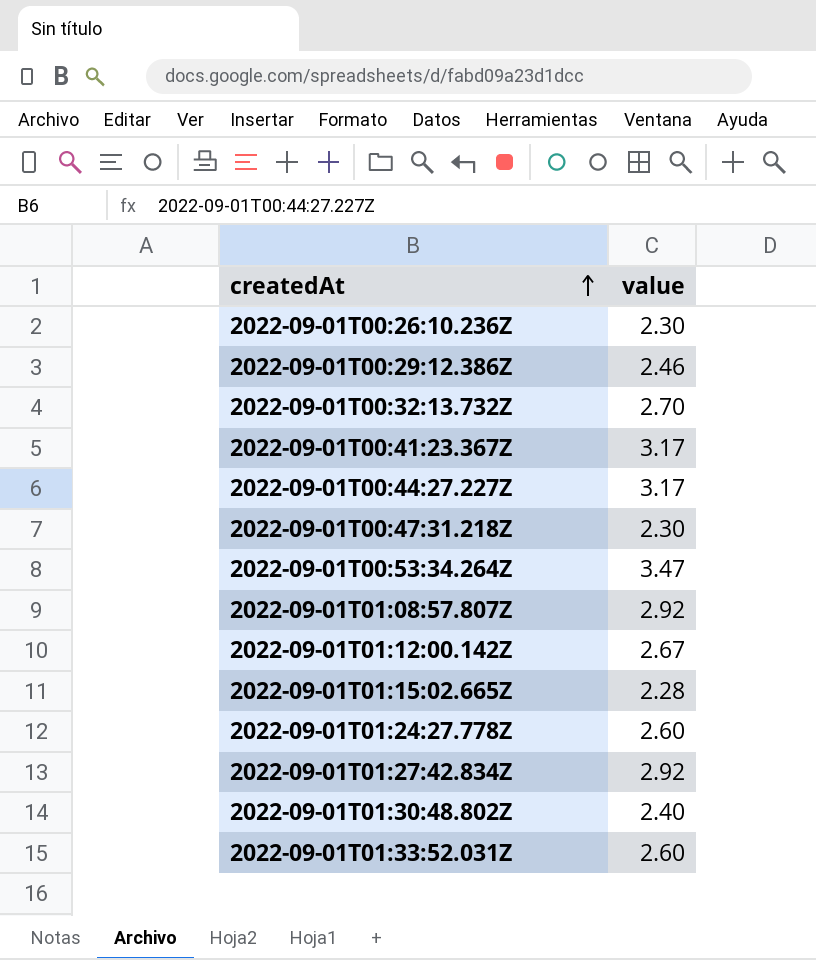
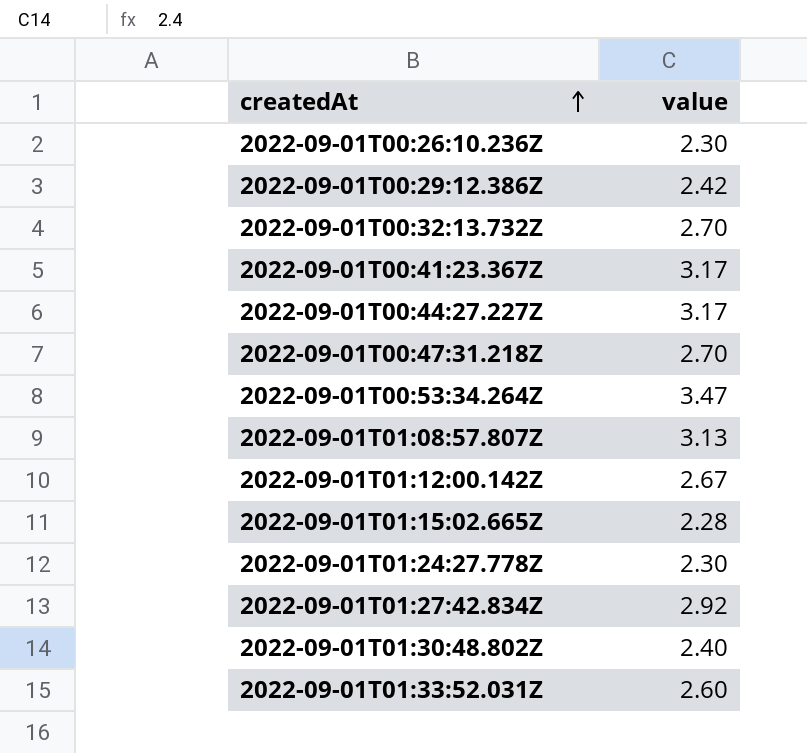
2022-09-01T00:29:12.386Z | value: 2.46 -> 2.42
2022-09-01T00:47:31.218Z | value: 2.30 -> 2.70
2022-09-01T01:08:57.807Z | value: 2.92 -> 3.13
2022-09-01T01:24:27.778Z | value: 2.60 -> 2.30

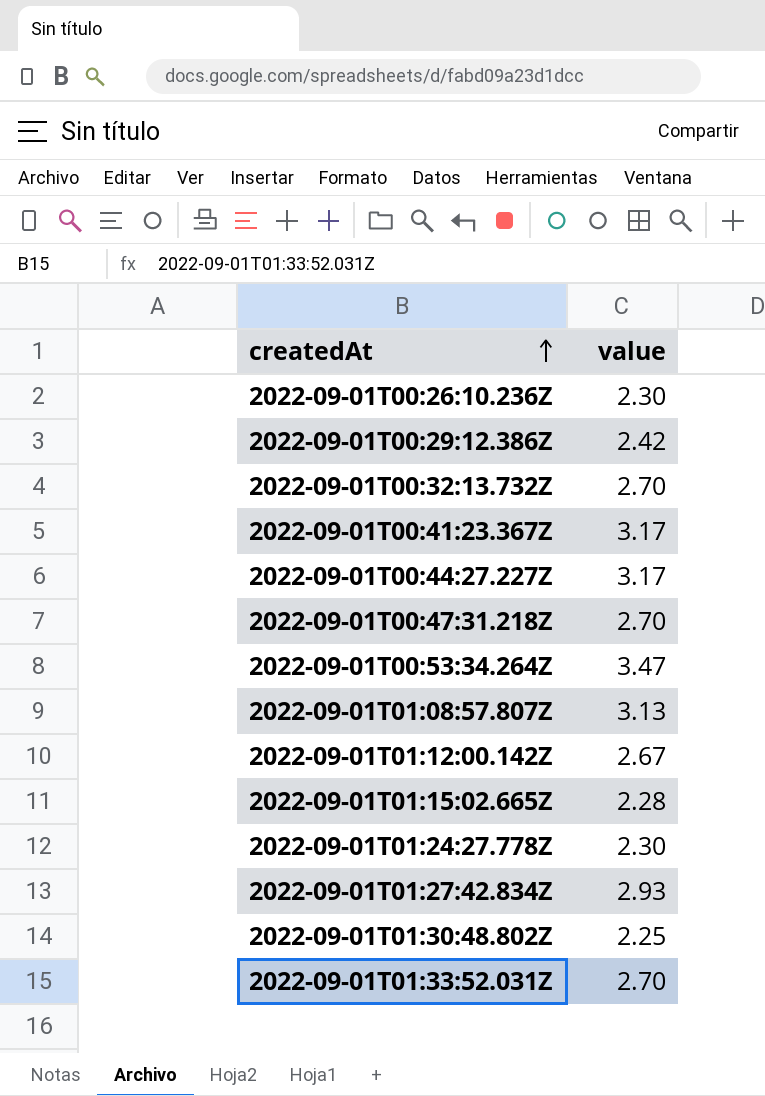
2022-09-01T01:27:42.834Z | value: 2.92 -> 2.93
2022-09-01T01:30:48.802Z | value: 2.40 -> 2.25
2022-09-01T01:33:52.031Z | value: 2.60 -> 2.70

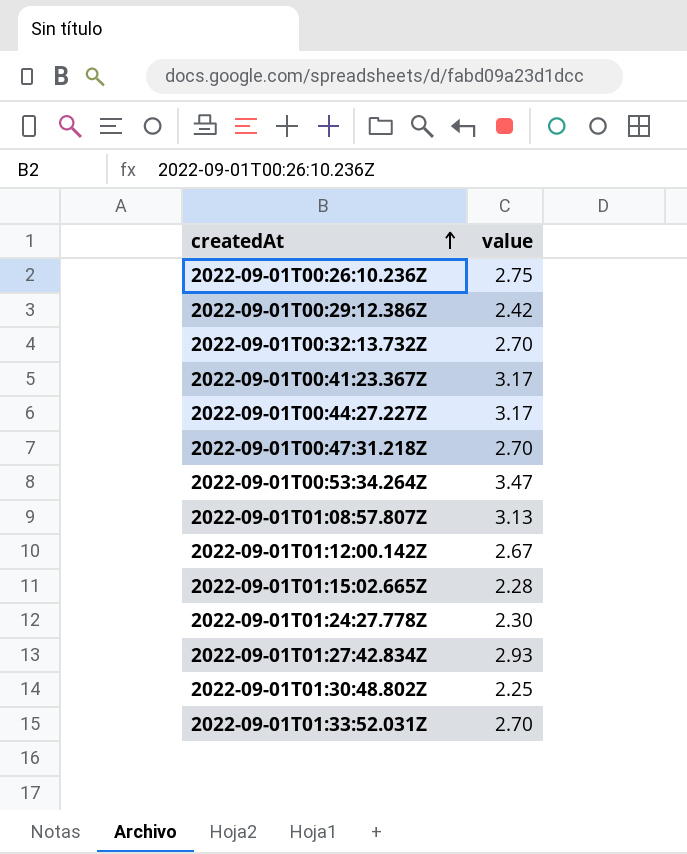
2022-09-01T00:26:10.236Z | value: 2.30 -> 2.75

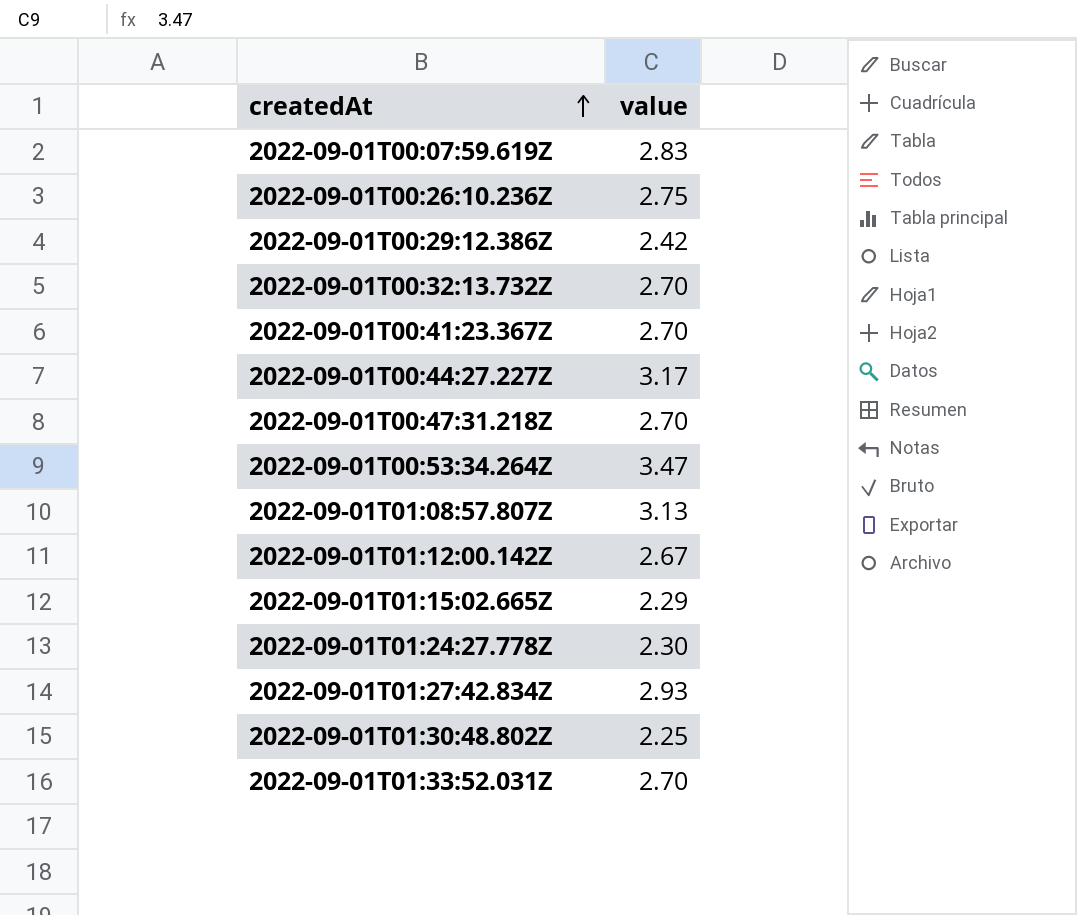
row 2022-09-01T00:07:59.619Z: none -> 2.83
2022-09-01T00:41:23.367Z | value: 3.17 -> 2.70
2022-09-01T01:15:02.665Z | value: 2.28 -> 2.29

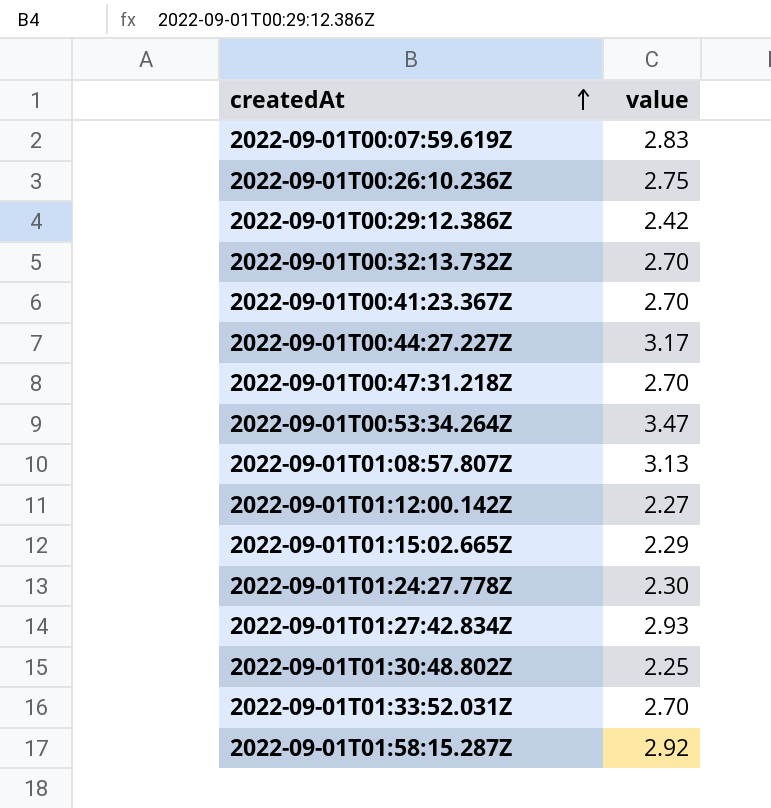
2022-09-01T01:12:00.142Z | value: 2.67 -> 2.27
row 2022-09-01T01:58:15.287Z: none -> 2.92

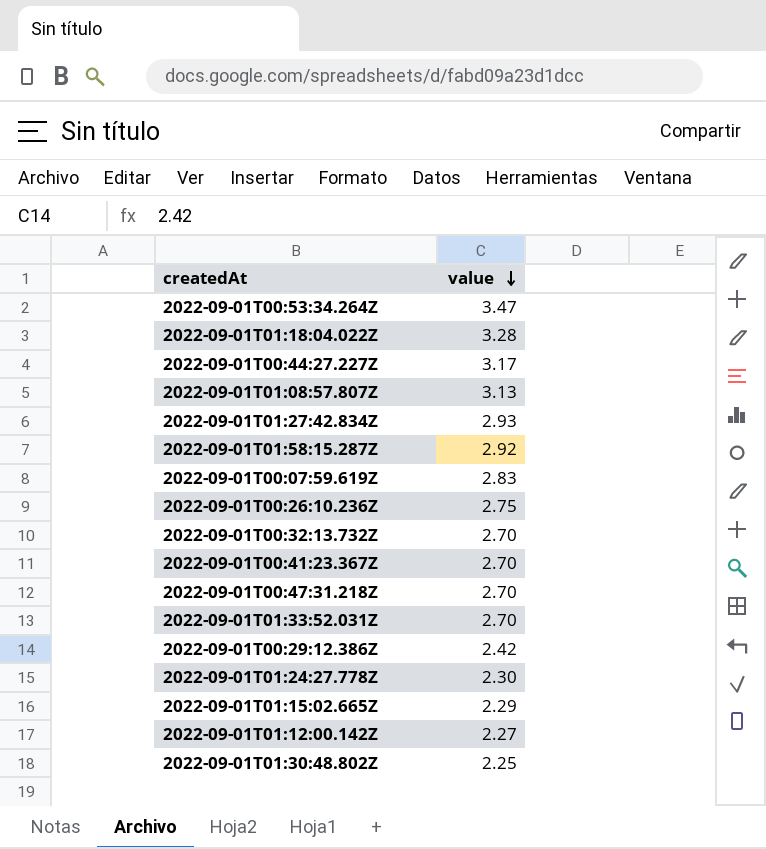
row order: createdAt ascending -> value descending
row 2022-09-01T01:18:04.022Z: none -> 3.28

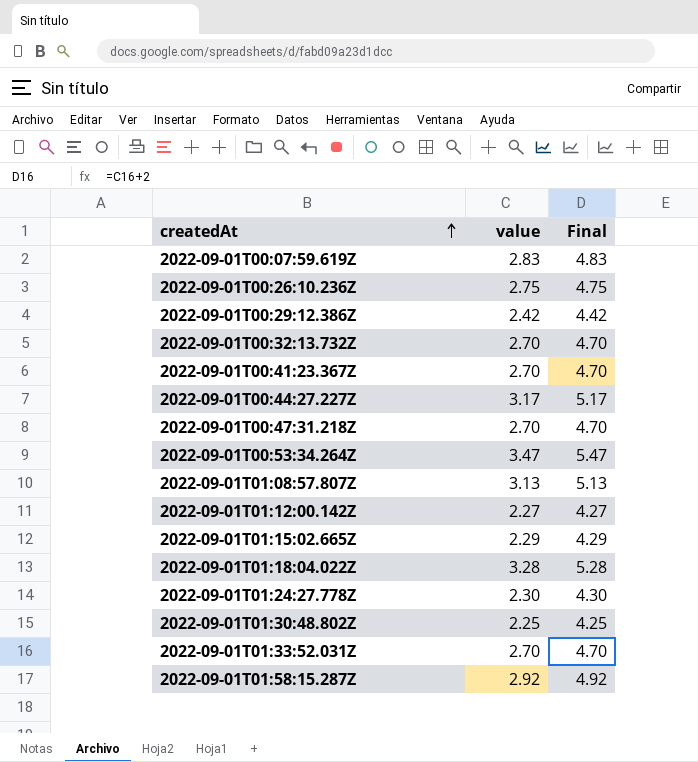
row order: value descending -> createdAt ascending
column Final | formula: none -> [value] + 2
row 2022-09-01T01:27:42.834Z: 2.93 -> none

